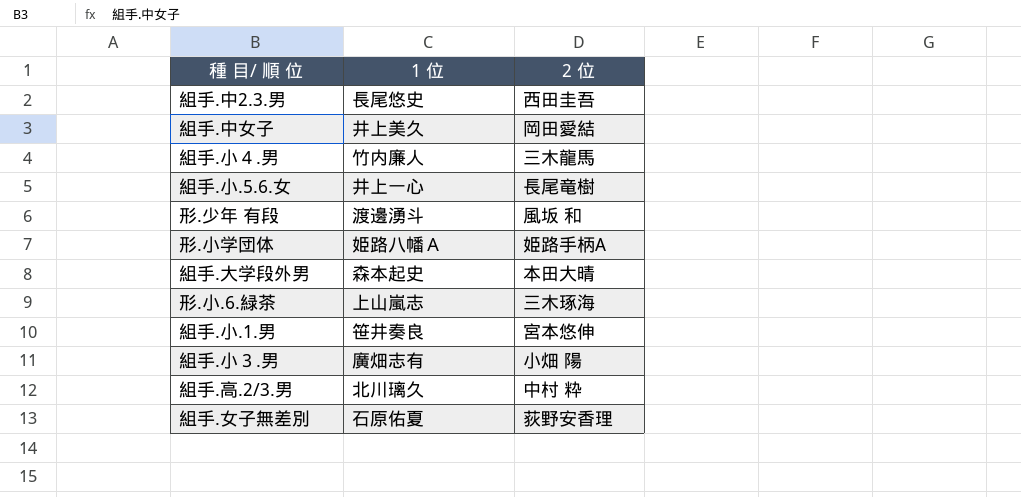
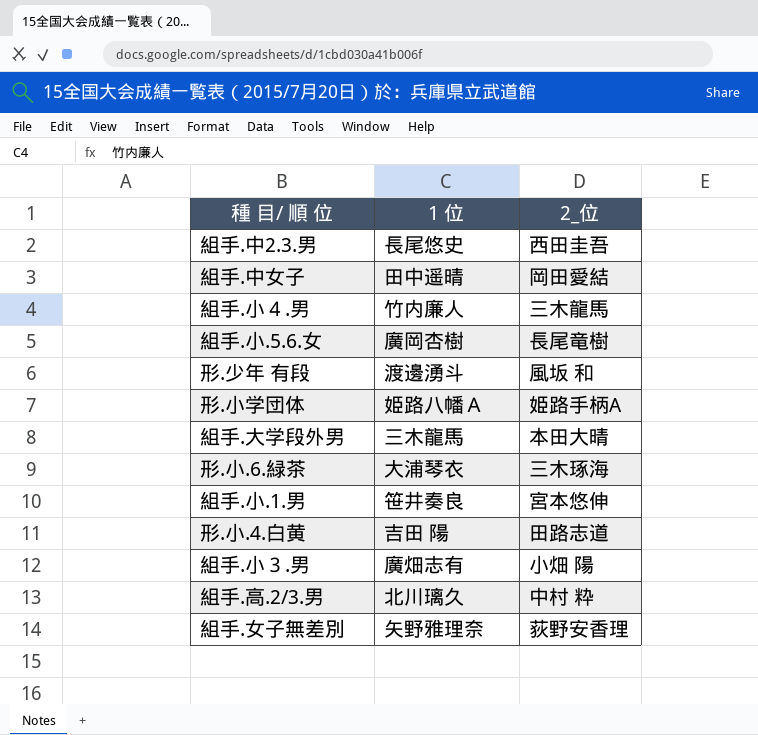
column name: 2 位 -> 2_位
組手.中女子 | 1 位: 井上美久 -> 田中遥晴
組手.小.5.6.女 | 1 位: 井上一心 -> 廣岡杏樹
組手.大学段外男 | 1 位: 森本起史 -> 三木龍馬
形.小.6.緑茶 | 1 位: 上山嵐志 -> 大浦琴衣
row 形.小.4.白黄: none -> 吉田 陽 | 田路志道
組手.女子無差別 | 1 位: 石原佑夏 -> 矢野雅理奈

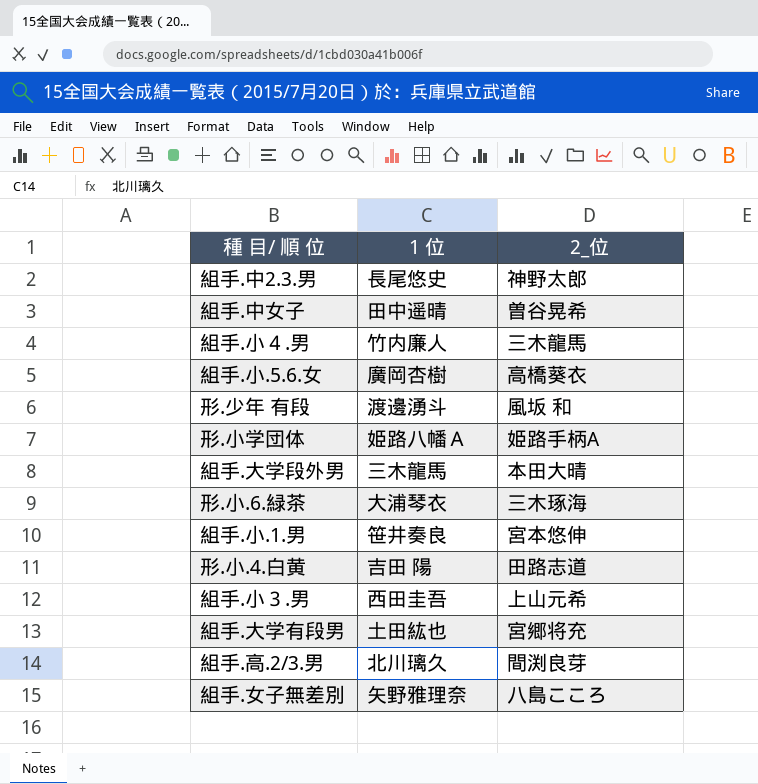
組手.中2.3.男 | 2_位: 西田圭吾 -> 神野太郎
組手.中女子 | 2_位: 岡田愛結 -> 曽谷晃希
組手.小.5.6.女 | 2_位: 長尾竜樹 -> 高橋葵衣
組手.小３.男 | 1 位: 廣畑志有 -> 西田圭吾
組手.小３.男 | 2_位: 小畑 陽 -> 上山元希
row 組手.大学有段男: none -> 土田紘也 | 宮郷将充
組手.高.2/3.男 | 2_位: 中村 粋 -> 間渕良芽
組手.女子無差別 | 2_位: 荻野安香理 -> 八島こころ

